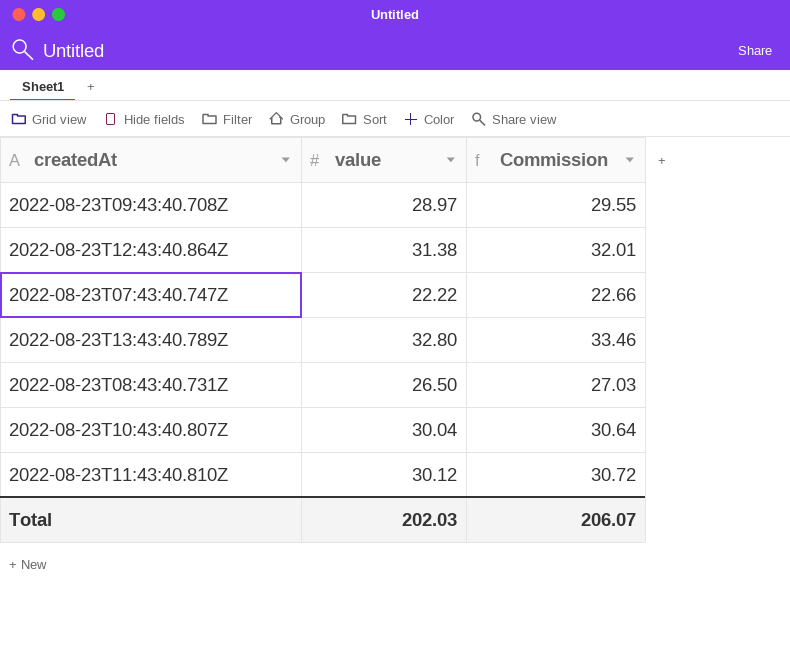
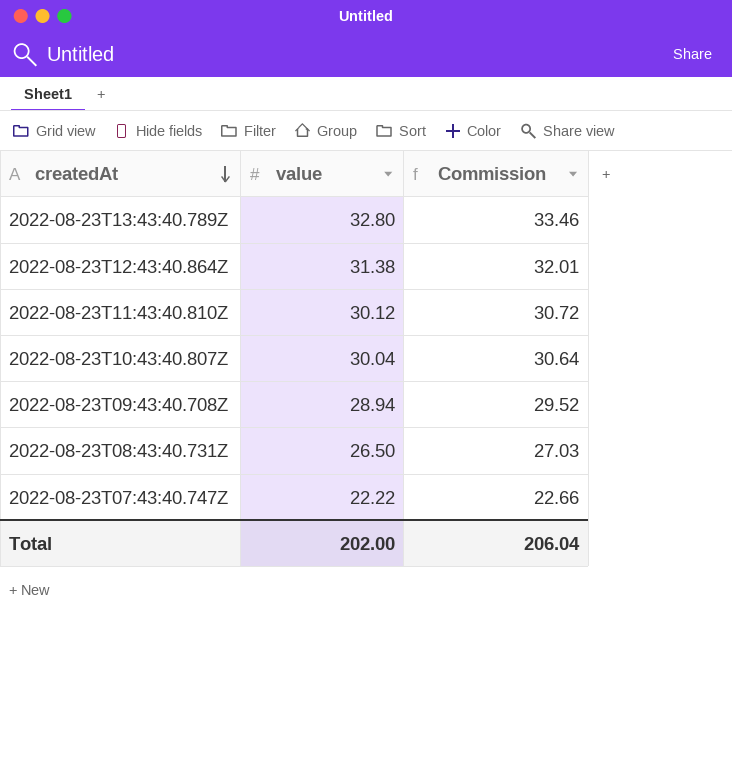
row order: none -> createdAt descending
2022-08-23T09:43:40.708Z | value: 28.97 -> 28.94
2022-08-23T09:43:40.708Z | Commission: 29.55 -> 29.52
Total | value: 202.03 -> 202.00
Total | Commission: 206.07 -> 206.04

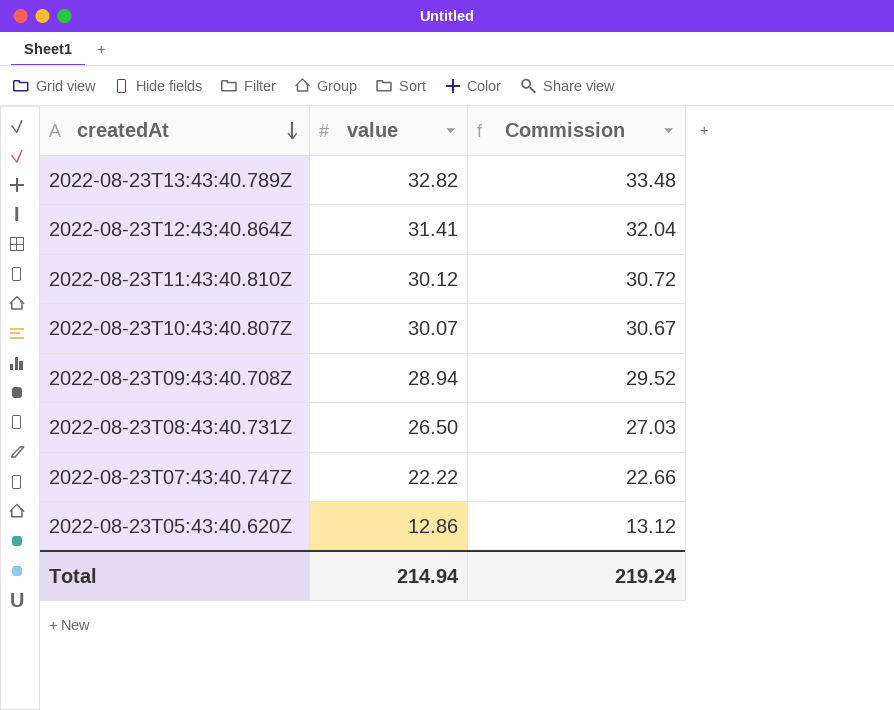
2022-08-23T13:43:40.789Z | value: 32.80 -> 32.82
2022-08-23T13:43:40.789Z | Commission: 33.46 -> 33.48
2022-08-23T12:43:40.864Z | value: 31.38 -> 31.41
2022-08-23T12:43:40.864Z | Commission: 32.01 -> 32.04
2022-08-23T10:43:40.807Z | value: 30.04 -> 30.07
2022-08-23T10:43:40.807Z | Commission: 30.64 -> 30.67
row 2022-08-23T05:43:40.620Z: none -> 12.86 | 13.12
Total | value: 202.00 -> 214.94
Total | Commission: 206.04 -> 219.24

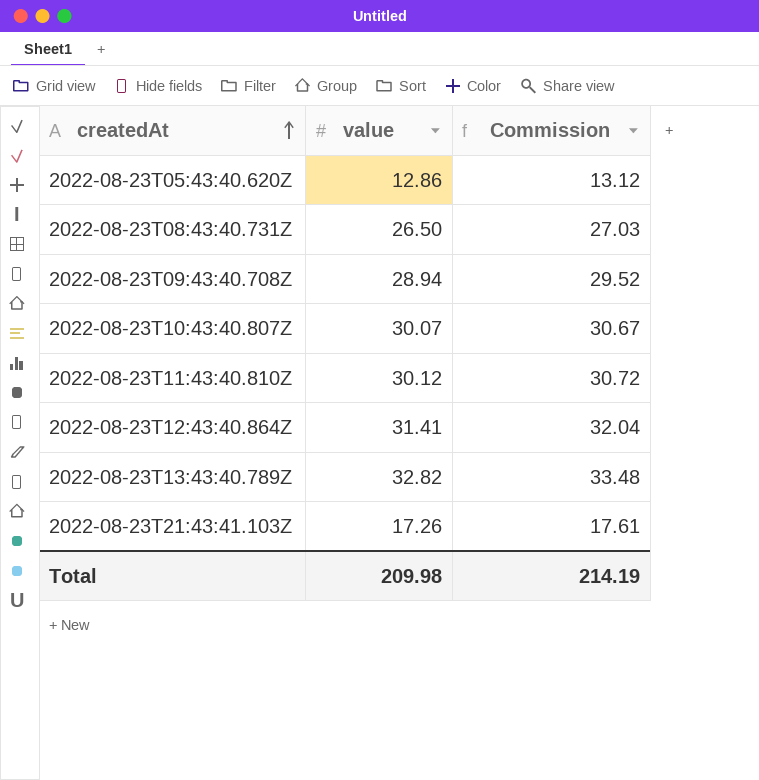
row order: createdAt descending -> createdAt ascending
row 2022-08-23T07:43:40.747Z: 22.22 | 22.66 -> none
row 2022-08-23T21:43:41.103Z: none -> 17.26 | 17.61
Total | value: 214.94 -> 209.98
Total | Commission: 219.24 -> 214.19

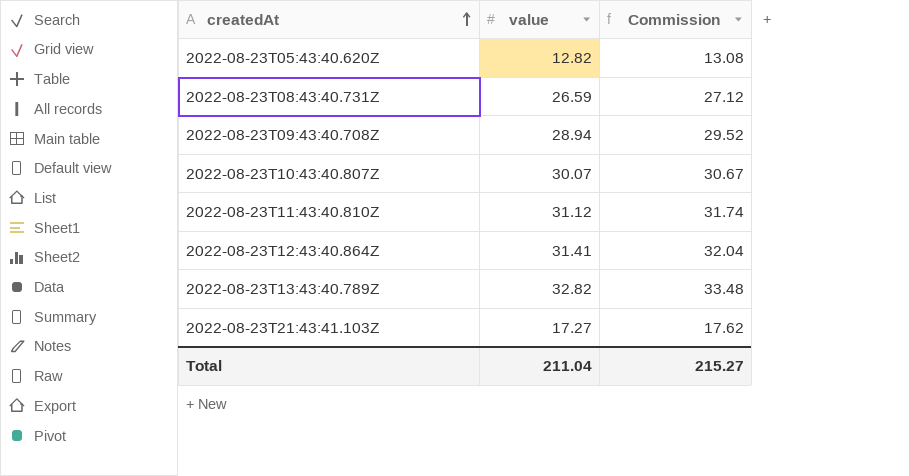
2022-08-23T05:43:40.620Z | value: 12.86 -> 12.82
2022-08-23T05:43:40.620Z | Commission: 13.12 -> 13.08
2022-08-23T08:43:40.731Z | value: 26.50 -> 26.59
2022-08-23T08:43:40.731Z | Commission: 27.03 -> 27.12
2022-08-23T11:43:40.810Z | value: 30.12 -> 31.12
2022-08-23T11:43:40.810Z | Commission: 30.72 -> 31.74
2022-08-23T21:43:41.103Z | value: 17.26 -> 17.27
2022-08-23T21:43:41.103Z | Commission: 17.61 -> 17.62
Total | value: 209.98 -> 211.04
Total | Commission: 214.19 -> 215.27

